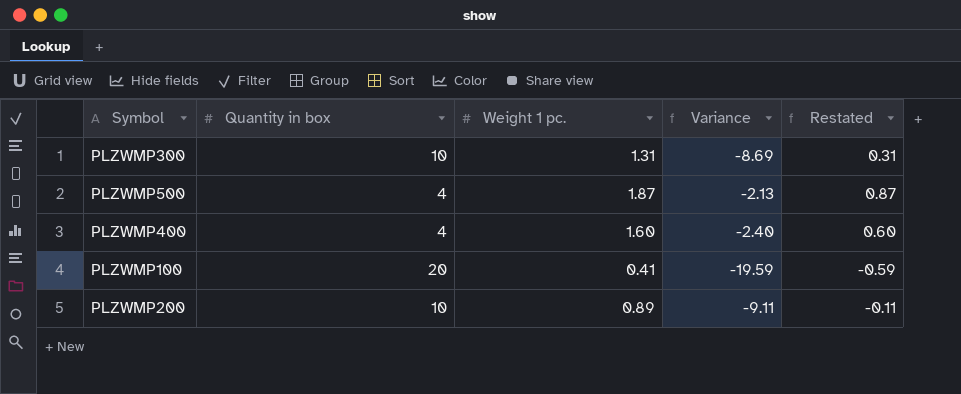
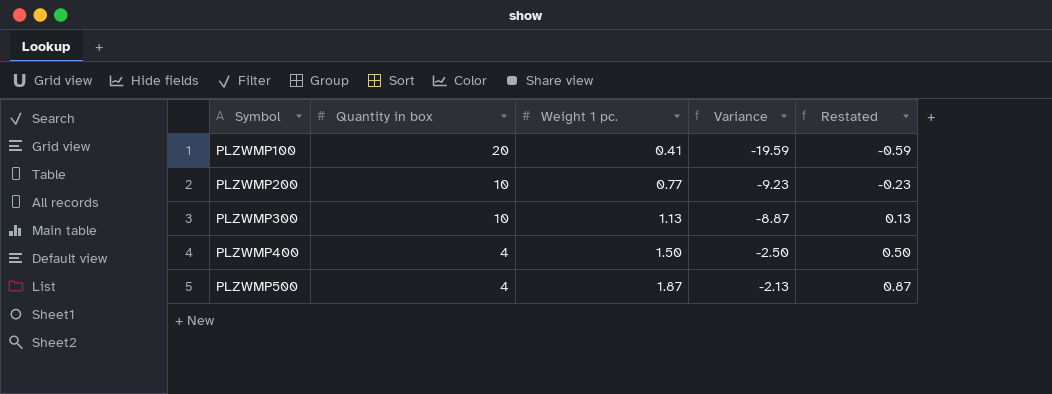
row order: none -> Symbol ascending
PLZWMP200 | Weight 1 pc.: 0.89 -> 0.77
PLZWMP200 | Variance: -9.11 -> -9.23
PLZWMP200 | Restated: -0.11 -> -0.23
PLZWMP300 | Weight 1 pc.: 1.31 -> 1.13
PLZWMP300 | Variance: -8.69 -> -8.87
PLZWMP300 | Restated: 0.31 -> 0.13
PLZWMP400 | Weight 1 pc.: 1.60 -> 1.50
PLZWMP400 | Variance: -2.40 -> -2.50
PLZWMP400 | Restated: 0.60 -> 0.50

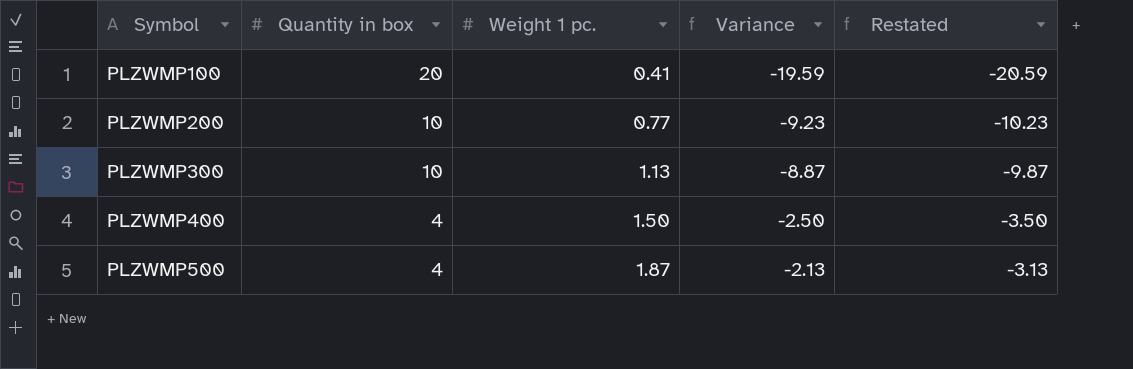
column Restated | formula: [Weight 1 pc.] - 1 -> [Variance] - 1

